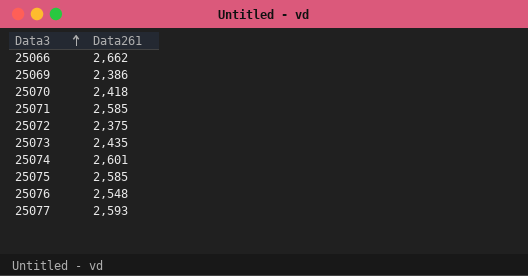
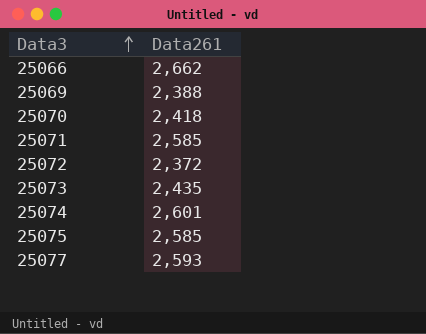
row 25076: 2,548 -> none
25069 | Data261: 2,386 -> 2,388
25072 | Data261: 2,375 -> 2,372

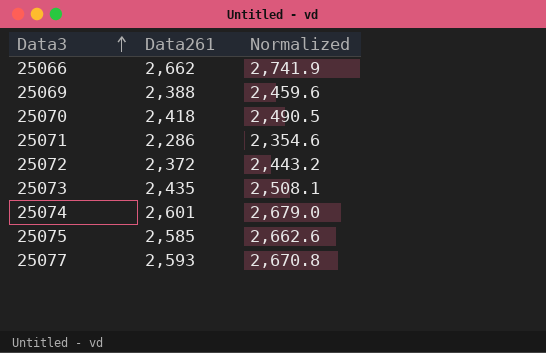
column Normalized | formula: none -> [Data261] * 1.03
25071 | Data261: 2,585 -> 2,286

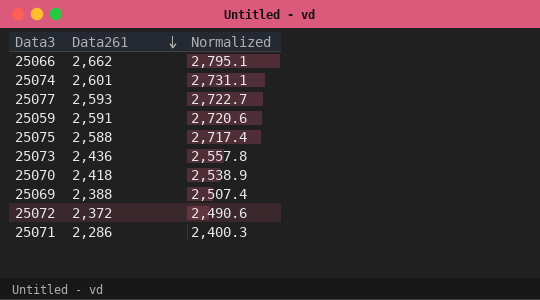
row order: Data3 ascending -> Data261 descending
column Normalized | formula: [Data261] * 1.03 -> [Data261] * 1.05
row 25059: none -> 2,591 | 2,720.6
25075 | Data261: 2,585 -> 2,588
25073 | Data261: 2,435 -> 2,436

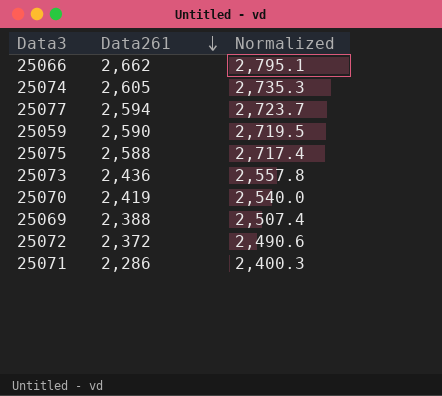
25074 | Data261: 2,601 -> 2,605
25074 | Normalized: 2,731.1 -> 2,735.3
25077 | Data261: 2,593 -> 2,594
25077 | Normalized: 2,722.7 -> 2,723.7
25059 | Data261: 2,591 -> 2,590
25059 | Normalized: 2,720.6 -> 2,719.5
25070 | Data261: 2,418 -> 2,419
25070 | Normalized: 2,538.9 -> 2,540.0

